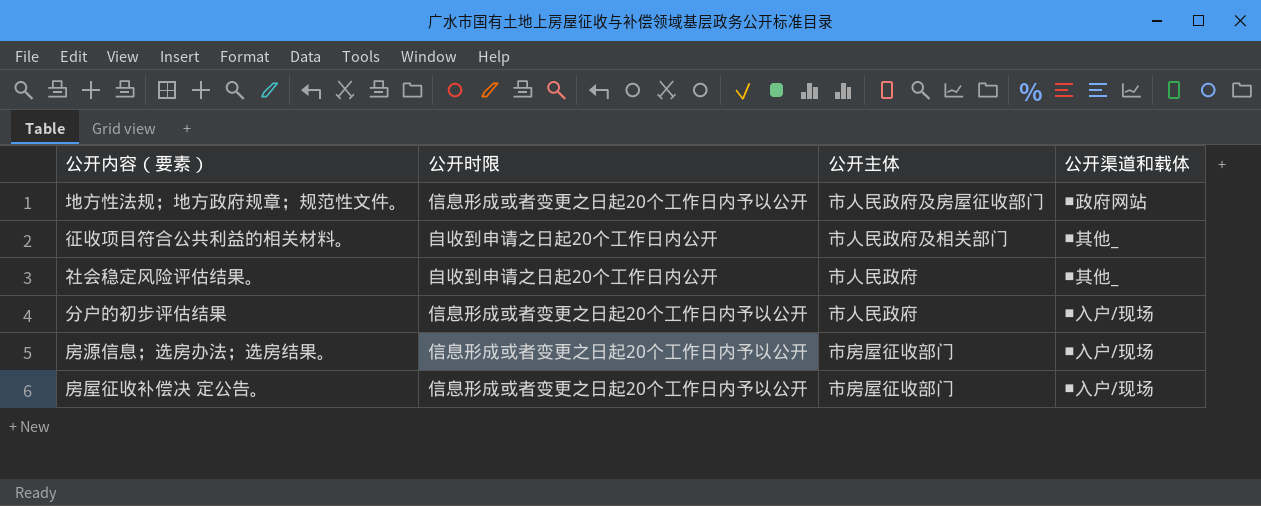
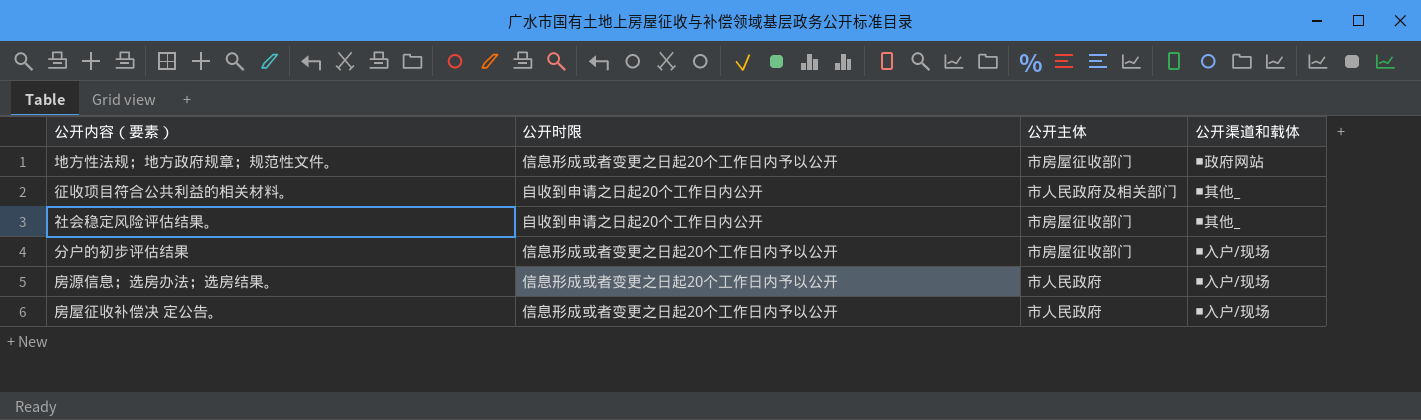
地方性法规；地方政府规章；规范性文件。 | 公开主体: 市人民政府及房屋征收部门 -> 市房屋征收部门
社会稳定风险评估结果。 | 公开主体: 市人民政府 -> 市房屋征收部门
分户的初步评估结果 | 公开主体: 市人民政府 -> 市房屋征收部门
房源信息；选房办法；选房结果。 | 公开主体: 市房屋征收部门 -> 市人民政府
房屋征收补偿决 定公告。 | 公开主体: 市房屋征收部门 -> 市人民政府

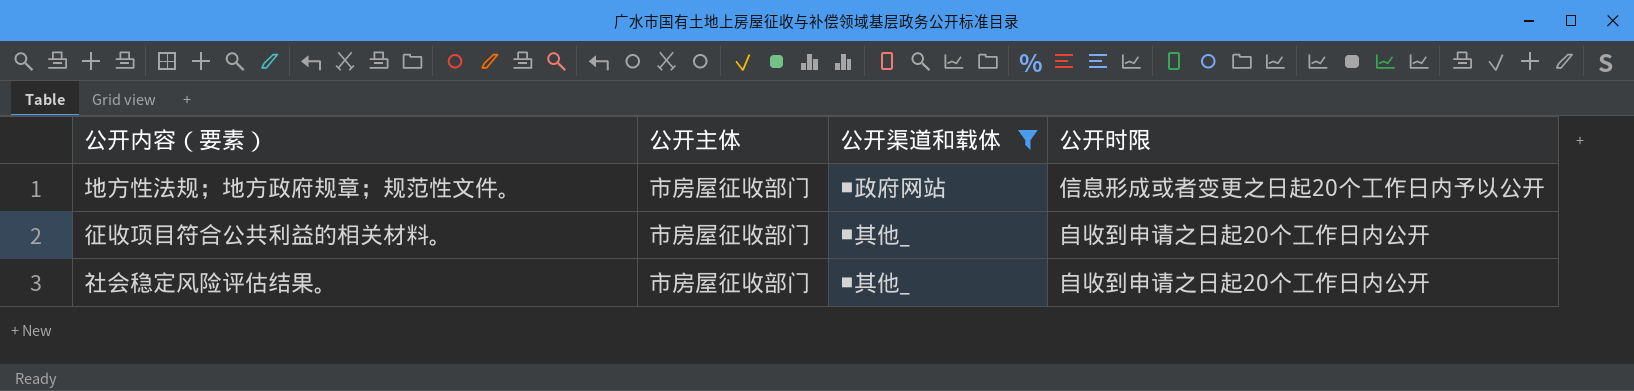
filter: none -> 公开渠道和载体 != ■入户/现场
column 公开时限 | position: 2 -> 4
征收项目符合公共利益的相关材料。 | 公开主体: 市人民政府及相关部门 -> 市房屋征收部门

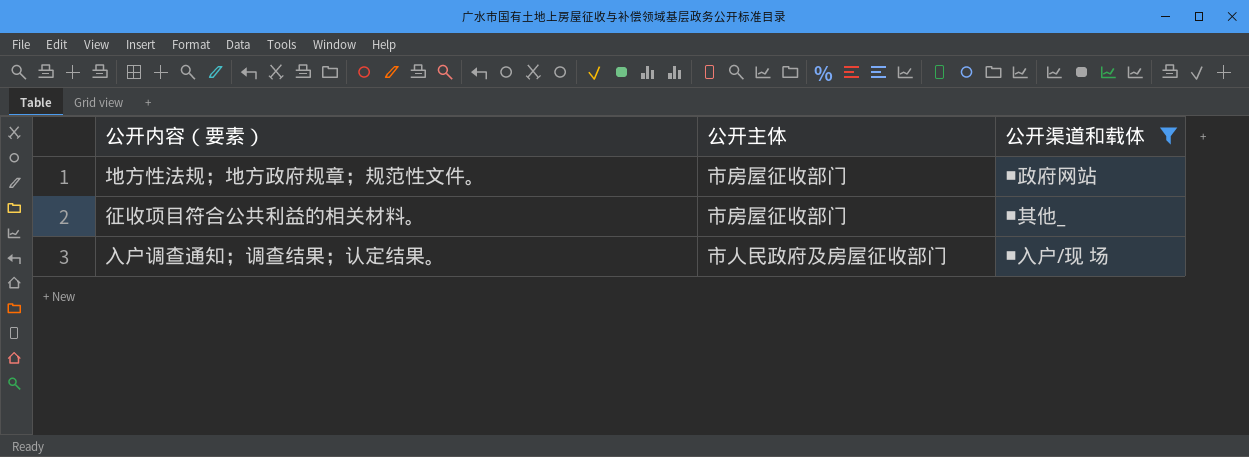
column 公开时限 | position: 4 -> none
row 社会稳定风险评估结果。: 市房屋征收部门 | ■其他_ | 自收到申请之日起20个工作日内公开 -> none
row 入户调查通知；调查结果；认定结果。: none -> 市人民政府及房屋征收部门 | ■入户/现 场

